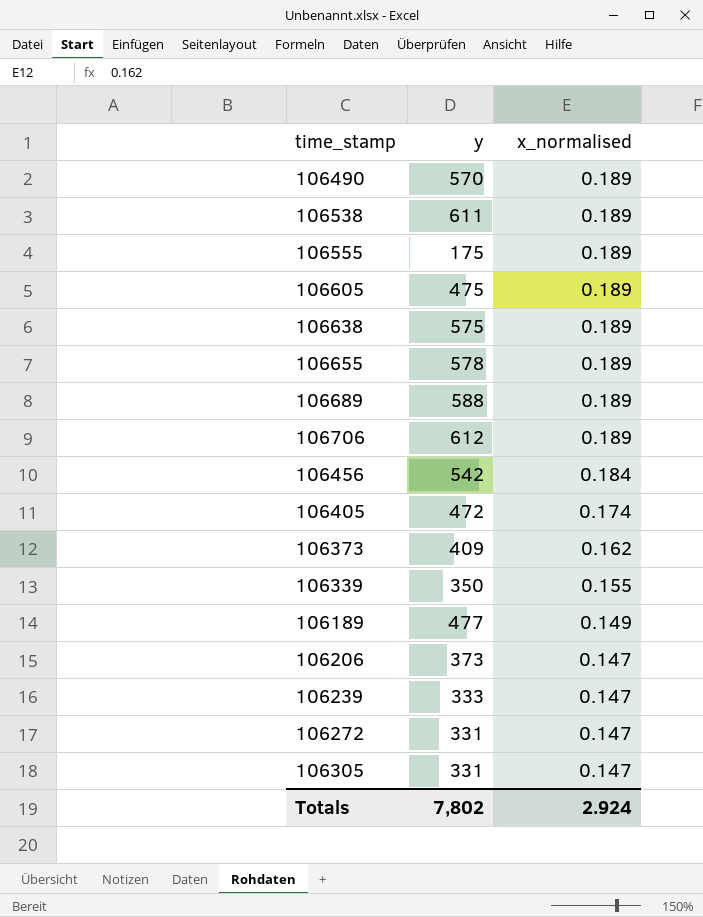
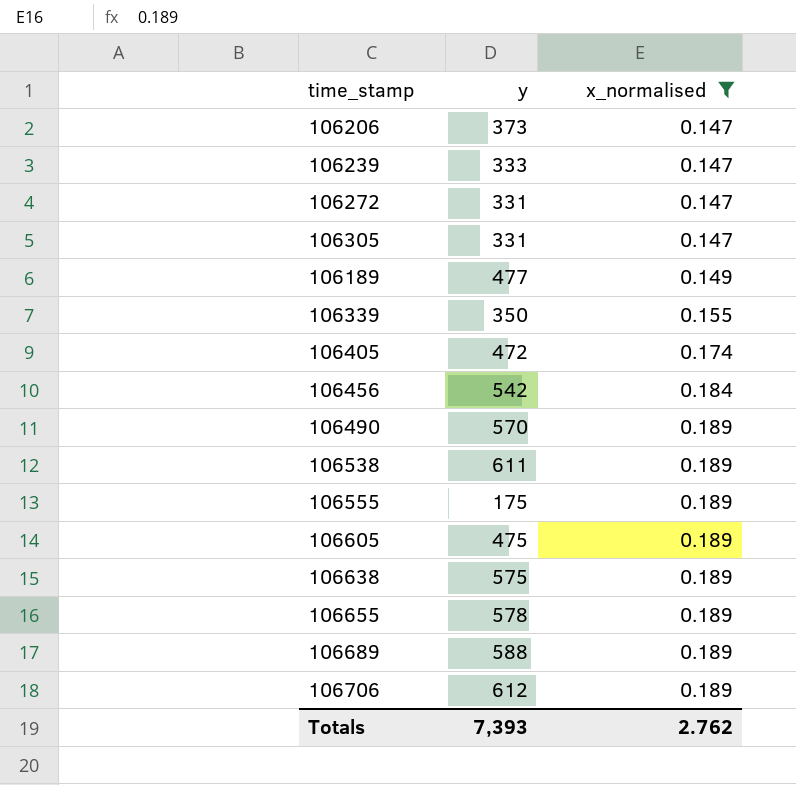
filter: none -> x_normalised != 0.162
row order: x_normalised descending -> x_normalised ascending
Totals | y: 7,802 -> 7,393
Totals | x_normalised: 2.924 -> 2.762

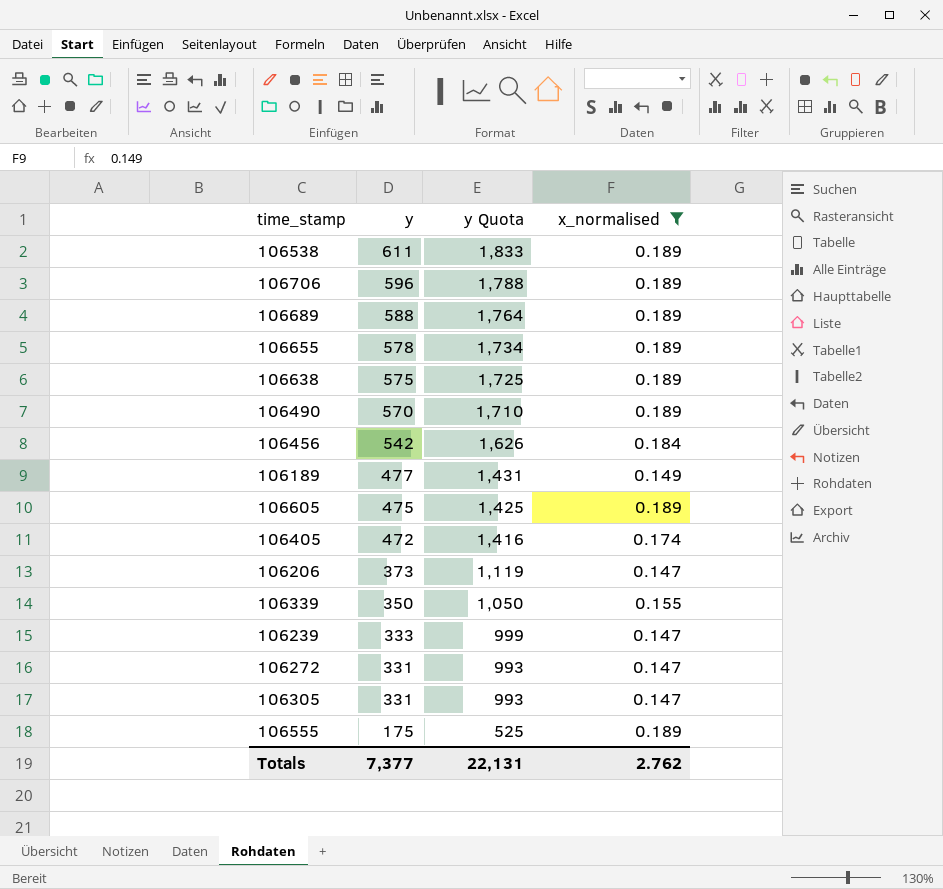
row order: x_normalised ascending -> y descending
column y Quota | formula: none -> [y] * 3
106706 | y: 612 -> 596
Totals | y: 7,393 -> 7,377

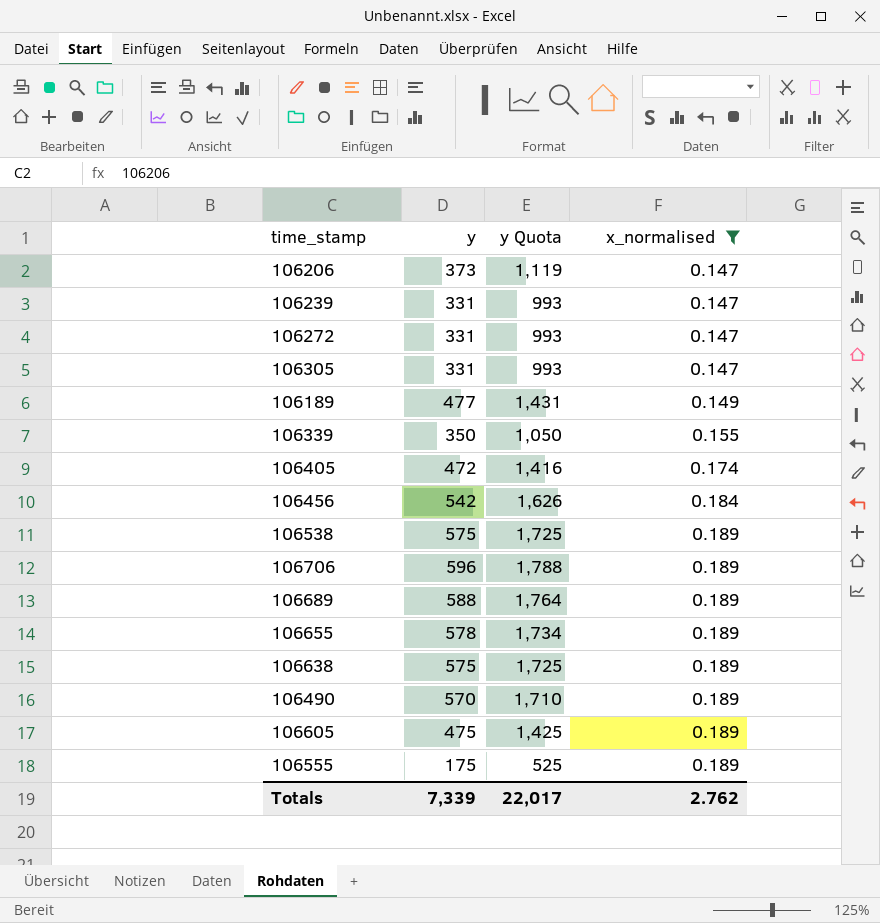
row order: y descending -> x_normalised ascending
106239 | y: 333 -> 331
106239 | y Quota: 999 -> 993
106538 | y: 611 -> 575
106538 | y Quota: 1,833 -> 1,725
Totals | y: 7,377 -> 7,339
Totals | y Quota: 22,131 -> 22,017

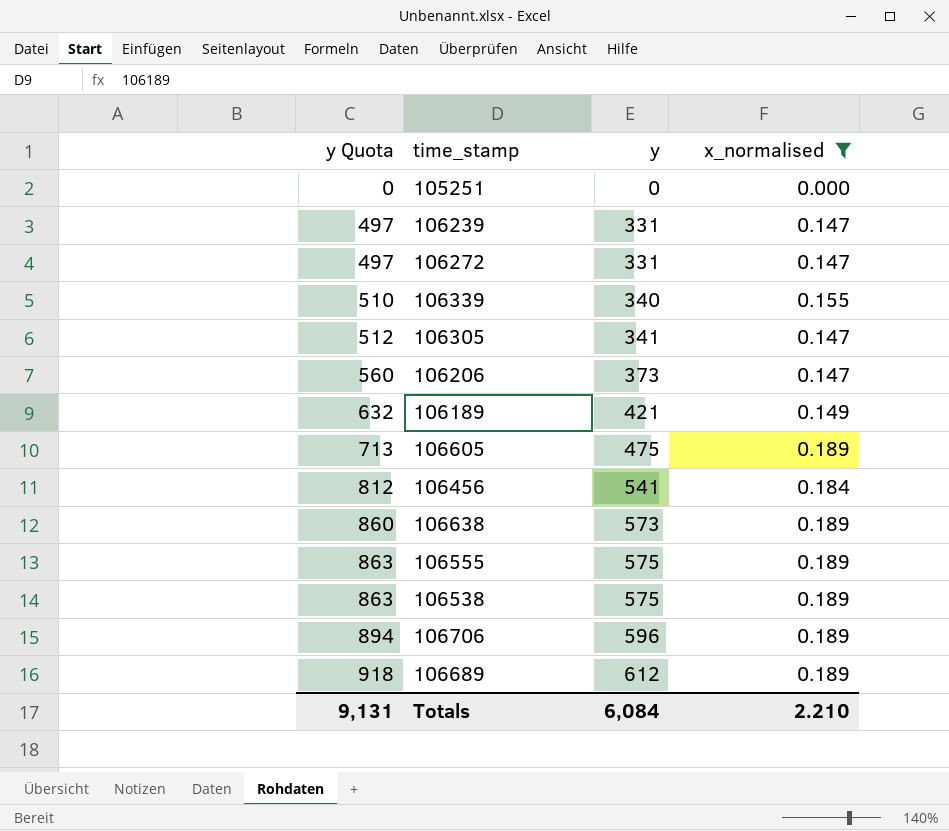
row order: x_normalised ascending -> y Quota ascending
column y Quota | formula: [y] * 3 -> [y] * 1.5
column y Quota | position: 3 -> 1
row 106405: 472 | 1,416 | 0.174 -> none
row 106655: 578 | 1,734 | 0.189 -> none
row 106490: 570 | 1,710 | 0.189 -> none
row 105251: none -> 0 | 0 | 0.000
106339 | y: 350 -> 340
106305 | y: 331 -> 341
106189 | y: 477 -> 421
106456 | y: 542 -> 541
106638 | y: 575 -> 573
106555 | y: 175 -> 575
106689 | y: 588 -> 612
Totals | y Quota: 22,017 -> 9,131
Totals | y: 7,339 -> 6,084
Totals | x_normalised: 2.762 -> 2.210

